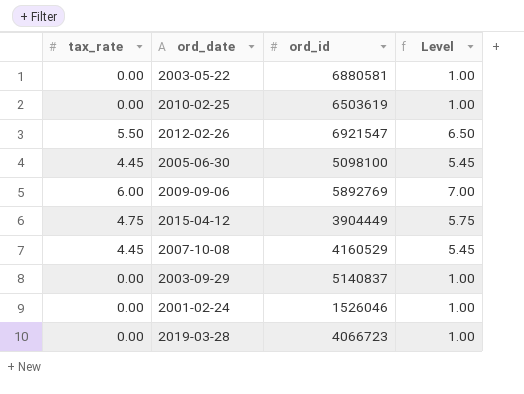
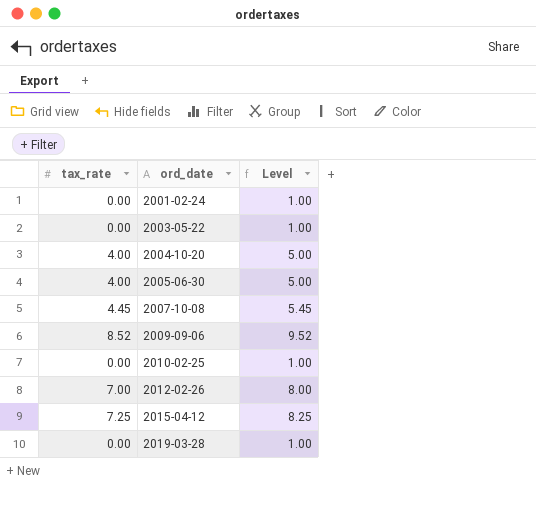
row order: none -> ord_date ascending
column ord_id | position: 3 -> none
row 2003-09-29: 0.00 | 5140837 | 1.00 -> none
row 2004-10-20: none -> 4.00 | 5.00
2005-06-30 | tax_rate: 4.45 -> 4.00
2005-06-30 | Level: 5.45 -> 5.00
2009-09-06 | tax_rate: 6.00 -> 8.52
2009-09-06 | Level: 7.00 -> 9.52
2012-02-26 | tax_rate: 5.50 -> 7.00
2012-02-26 | Level: 6.50 -> 8.00
2015-04-12 | tax_rate: 4.75 -> 7.25
2015-04-12 | Level: 5.75 -> 8.25

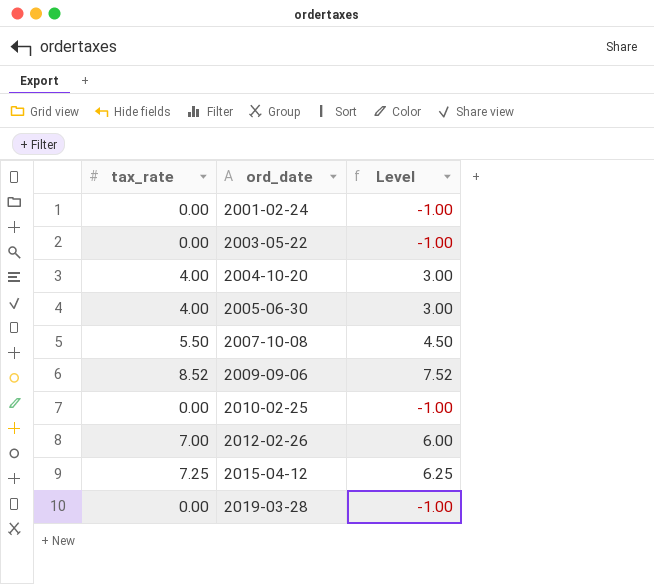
column Level | formula: [tax_rate] + 1 -> [tax_rate] - 1
2007-10-08 | tax_rate: 4.45 -> 5.50

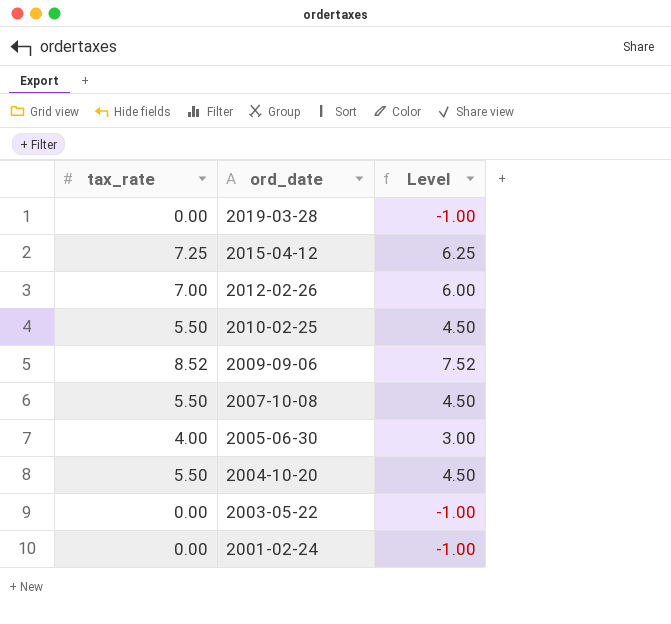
row order: ord_date ascending -> ord_date descending
2010-02-25 | tax_rate: 0.00 -> 5.50
2010-02-25 | Level: -1.00 -> 4.50
2004-10-20 | tax_rate: 4.00 -> 5.50
2004-10-20 | Level: 3.00 -> 4.50

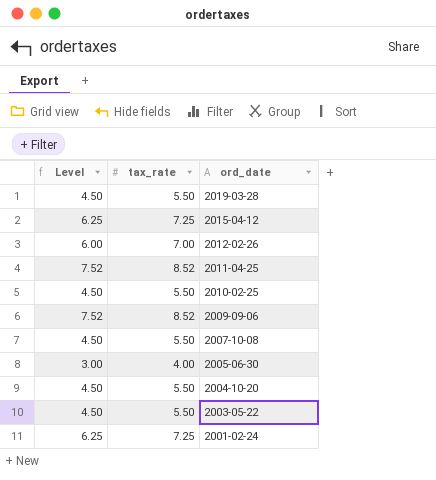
column Level | position: 3 -> 1
2019-03-28 | Level: -1.00 -> 4.50
2019-03-28 | tax_rate: 0.00 -> 5.50
row 2011-04-25: none -> 7.52 | 8.52
2003-05-22 | Level: -1.00 -> 4.50
2003-05-22 | tax_rate: 0.00 -> 5.50
2001-02-24 | Level: -1.00 -> 6.25
2001-02-24 | tax_rate: 0.00 -> 7.25

